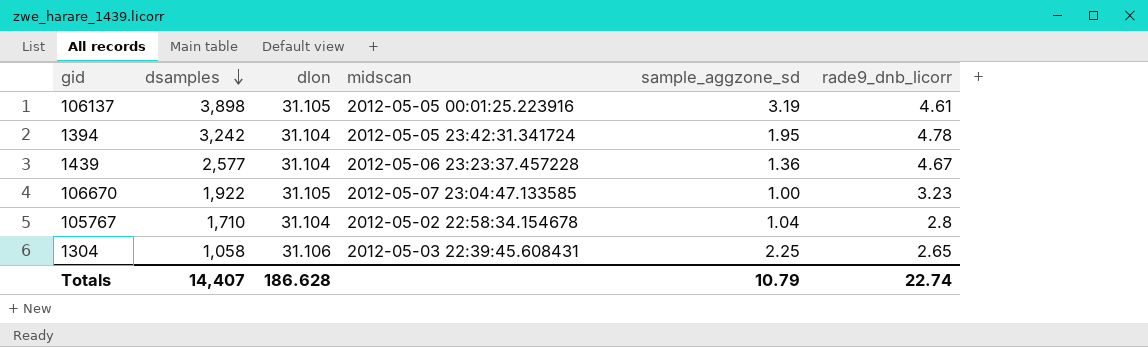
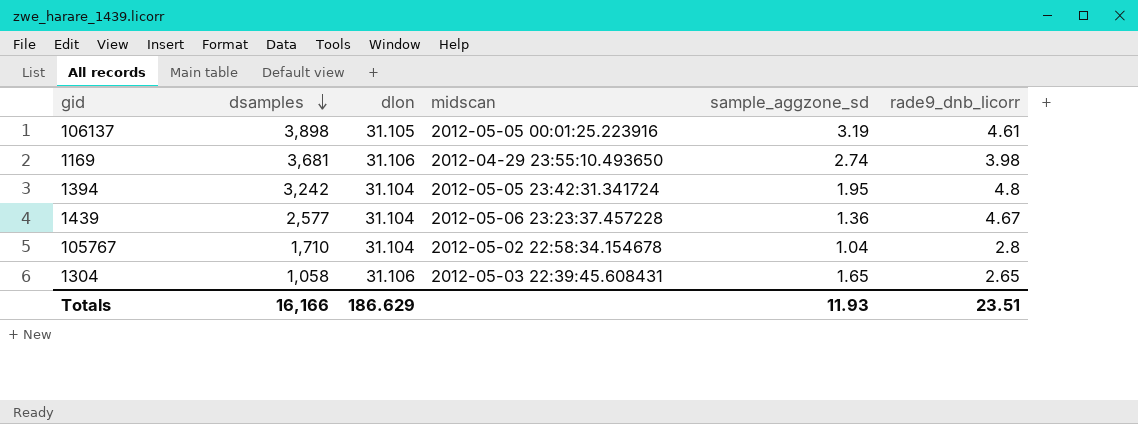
row 106670: 1,922 | 31.105 | 2012-05-07 23:04:47.133585 | 1.00 | 3.23 -> none
row 1169: none -> 3,681 | 31.106 | 2012-04-29 23:55:10.493650 | 2.74 | 3.98
1394 | rade9_dnb_licorr: 4.78 -> 4.8
1304 | sample_aggzone_sd: 2.25 -> 1.65
Totals | dsamples: 14,407 -> 16,166
Totals | dlon: 186.628 -> 186.629
Totals | sample_aggzone_sd: 10.79 -> 11.93
Totals | rade9_dnb_licorr: 22.74 -> 23.51

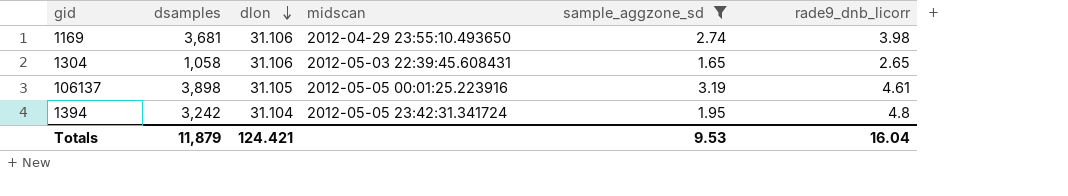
filter: none -> sample_aggzone_sd >= 1.65
row order: dsamples descending -> dlon descending
Totals | dsamples: 16,166 -> 11,879
Totals | dlon: 186.629 -> 124.421
Totals | sample_aggzone_sd: 11.93 -> 9.53
Totals | rade9_dnb_licorr: 23.51 -> 16.04

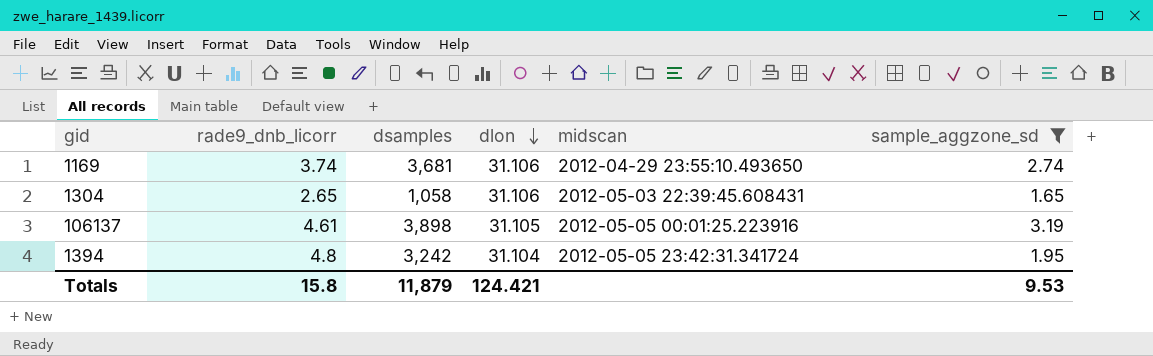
column rade9_dnb_licorr | position: 6 -> 2
1169 | rade9_dnb_licorr: 3.98 -> 3.74
Totals | rade9_dnb_licorr: 16.04 -> 15.8

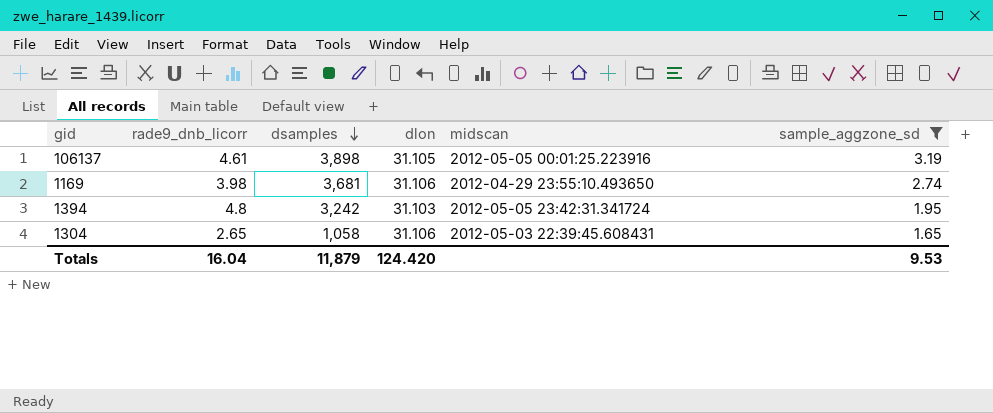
row order: dlon descending -> dsamples descending
1169 | rade9_dnb_licorr: 3.74 -> 3.98
1394 | dlon: 31.104 -> 31.103
Totals | rade9_dnb_licorr: 15.8 -> 16.04
Totals | dlon: 124.421 -> 124.420

